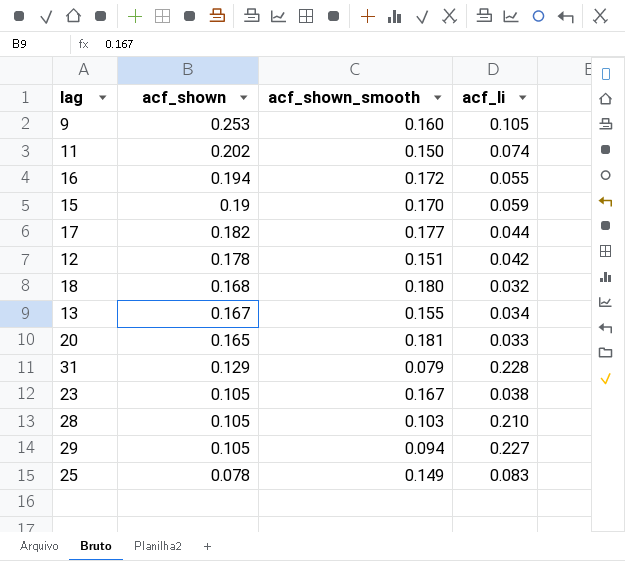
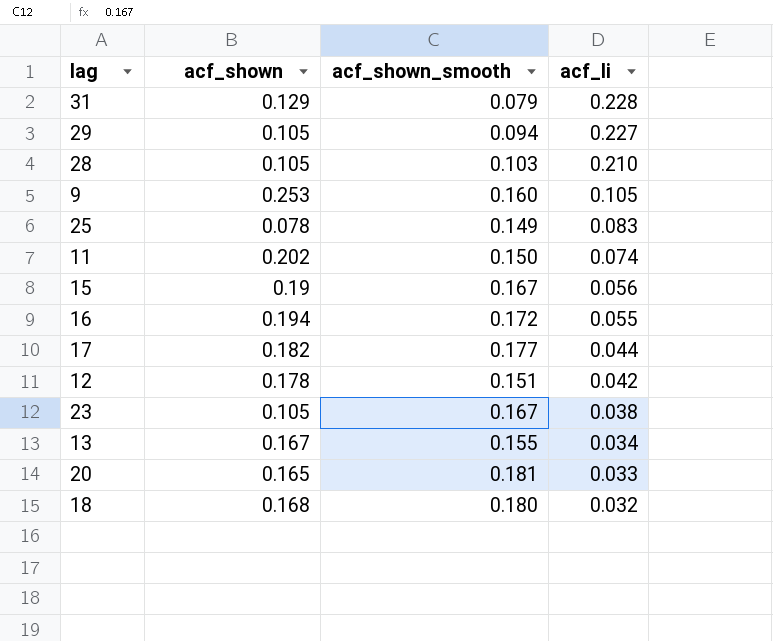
row order: acf_shown descending -> acf_li descending
15 | acf_shown_smooth: 0.170 -> 0.167
15 | acf_li: 0.059 -> 0.056

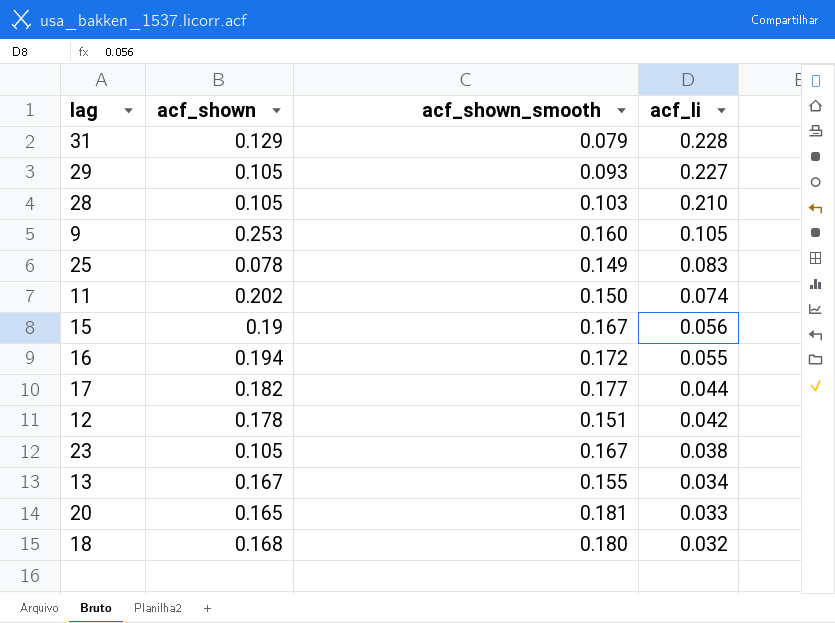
29 | acf_shown_smooth: 0.094 -> 0.093

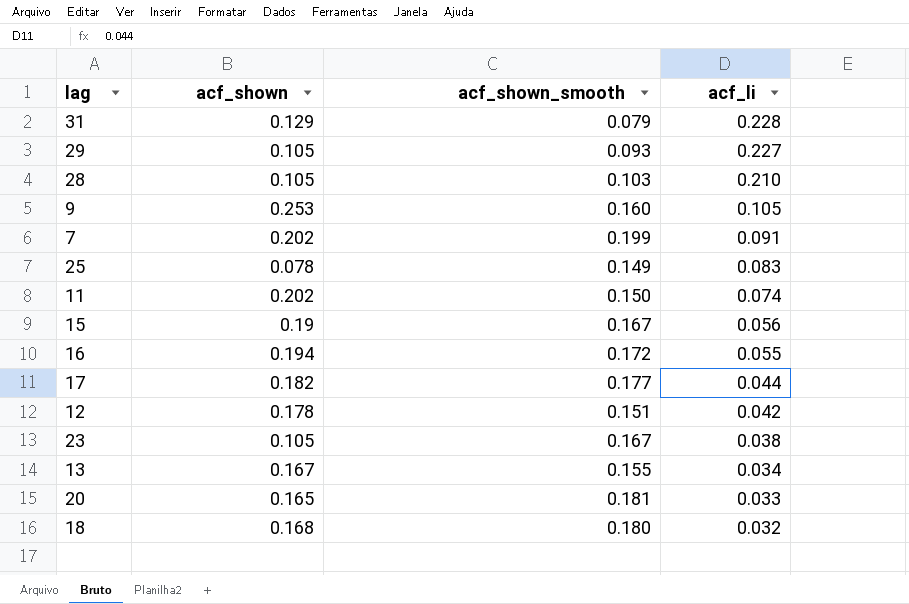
row 7: none -> 0.202 | 0.199 | 0.091

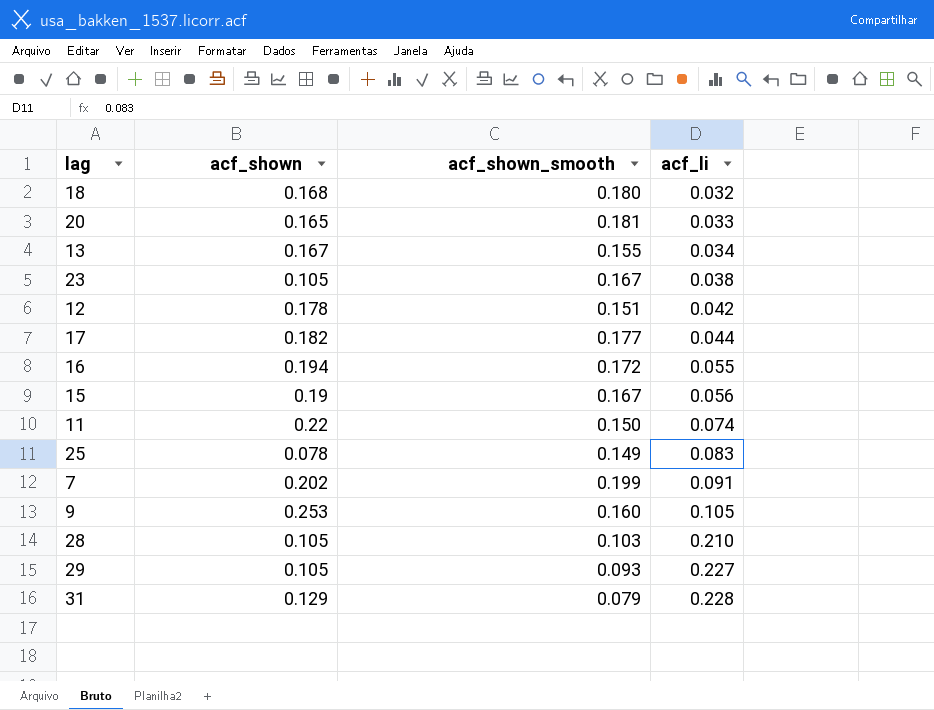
row order: acf_li descending -> acf_li ascending
11 | acf_shown: 0.202 -> 0.22

